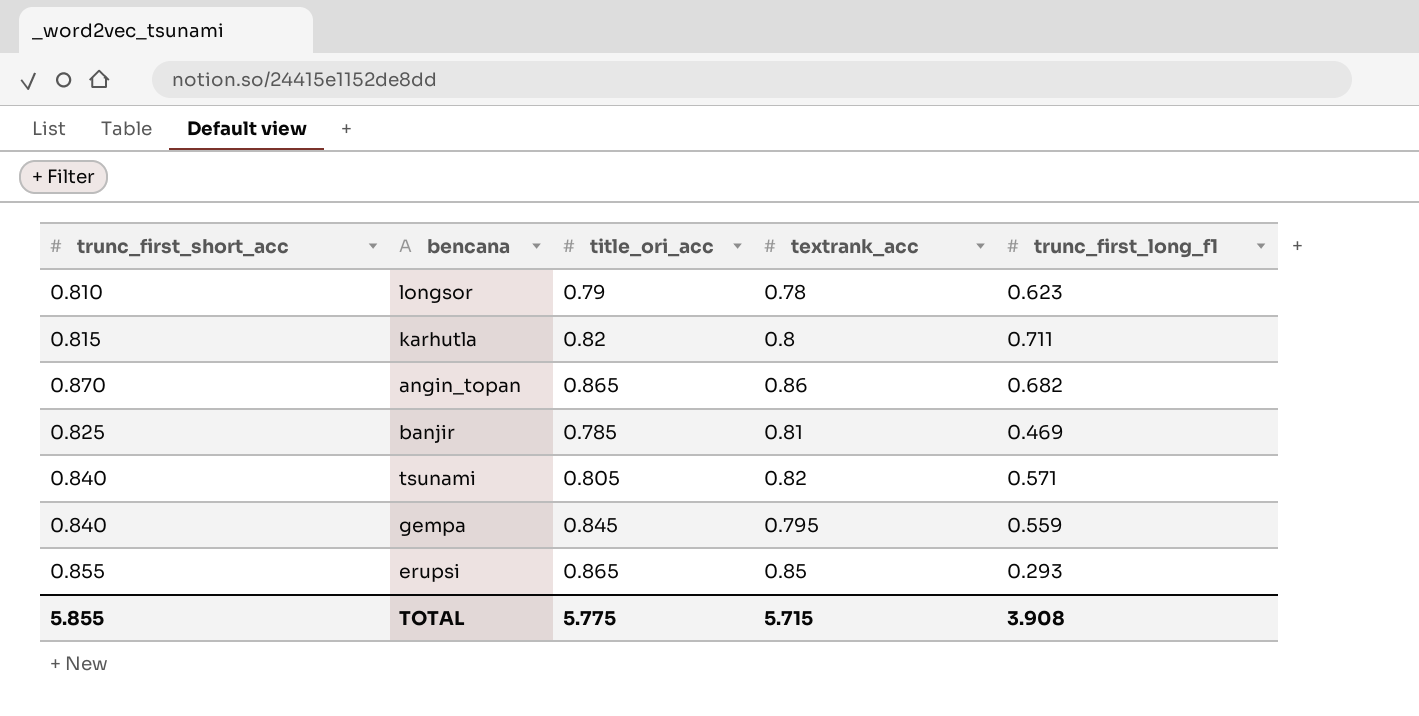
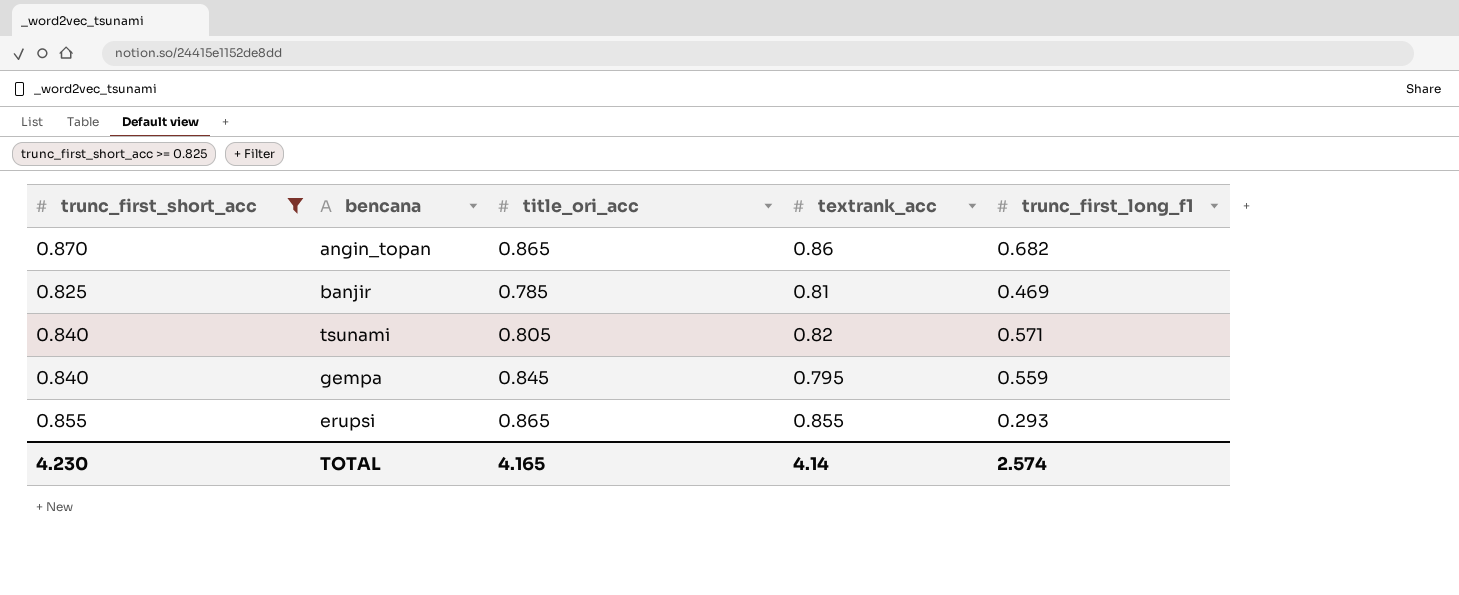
filter: none -> trunc_first_short_acc >= 0.825
erupsi | textrank_acc: 0.85 -> 0.855
TOTAL | trunc_first_short_acc: 5.855 -> 4.230
TOTAL | title_ori_acc: 5.775 -> 4.165
TOTAL | textrank_acc: 5.715 -> 4.14
TOTAL | trunc_first_long_f1: 3.908 -> 2.574

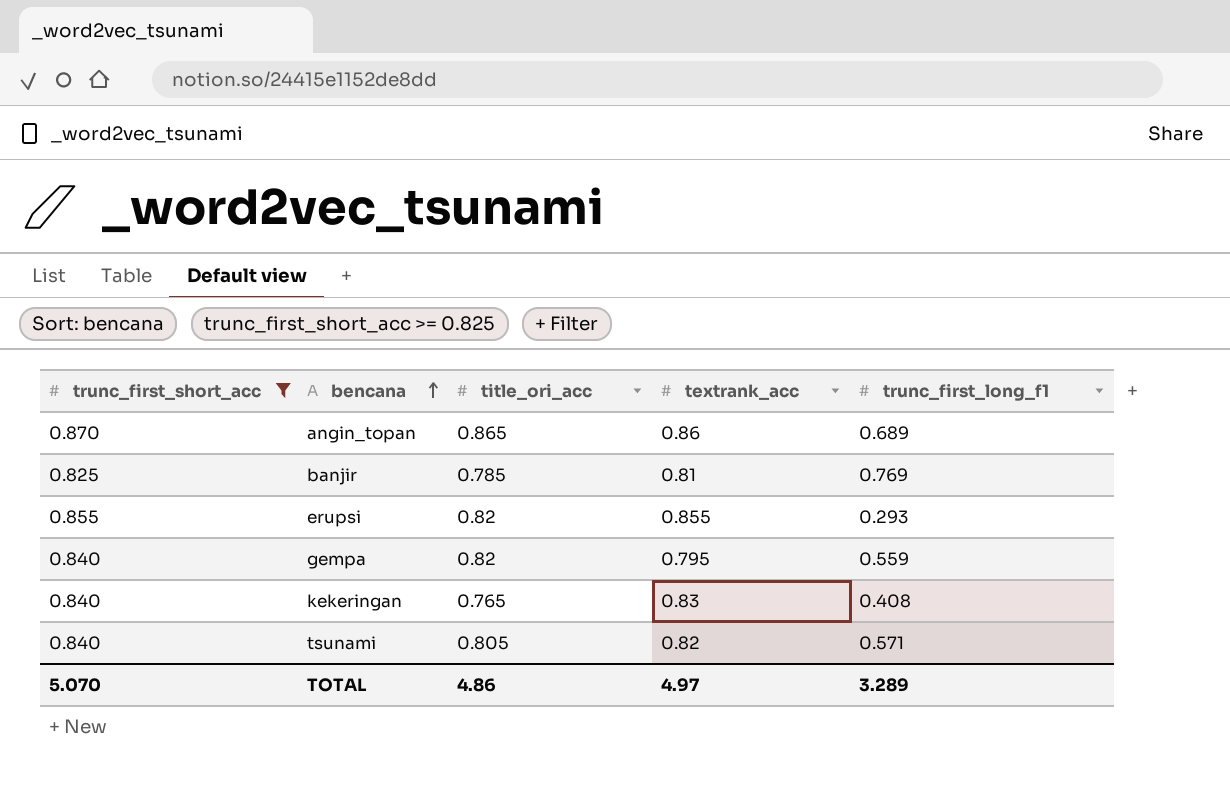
row order: none -> bencana ascending
angin_topan | trunc_first_long_f1: 0.682 -> 0.689
banjir | trunc_first_long_f1: 0.469 -> 0.769
erupsi | title_ori_acc: 0.865 -> 0.82
gempa | title_ori_acc: 0.845 -> 0.82
row kekeringan: none -> 0.840 | 0.765 | 0.83 | 0.408
TOTAL | trunc_first_short_acc: 4.230 -> 5.070
TOTAL | title_ori_acc: 4.165 -> 4.86
TOTAL | textrank_acc: 4.14 -> 4.97
TOTAL | trunc_first_long_f1: 2.574 -> 3.289

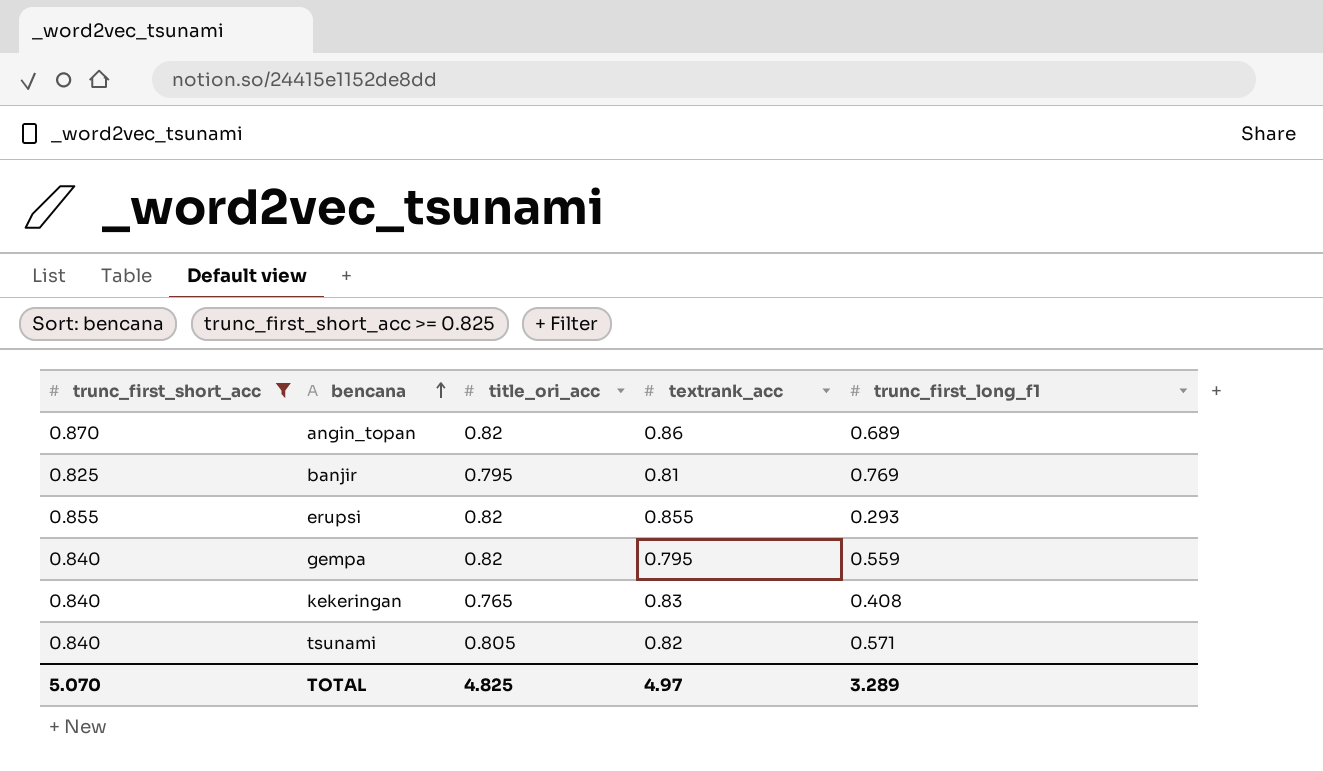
angin_topan | title_ori_acc: 0.865 -> 0.82
banjir | title_ori_acc: 0.785 -> 0.795
TOTAL | title_ori_acc: 4.86 -> 4.825

